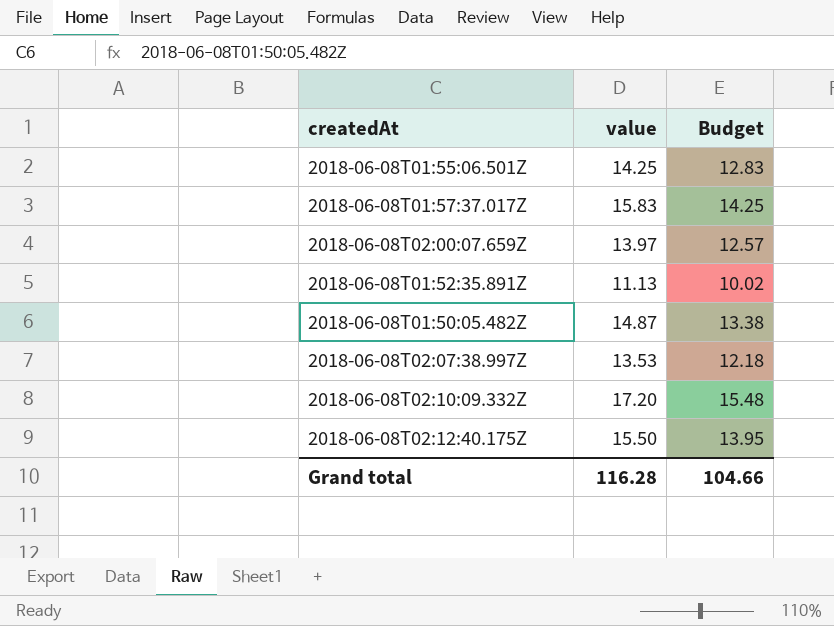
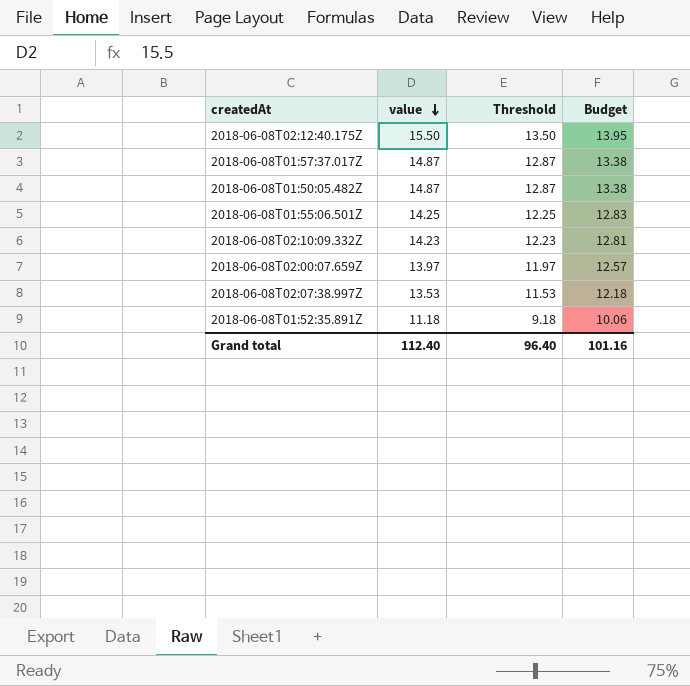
row order: none -> value descending
column Threshold | formula: none -> [value] - 2
2018-06-08T01:57:37.017Z | value: 15.83 -> 14.87
2018-06-08T01:57:37.017Z | Budget: 14.25 -> 13.38
2018-06-08T02:10:09.332Z | value: 17.20 -> 14.23
2018-06-08T02:10:09.332Z | Budget: 15.48 -> 12.81
2018-06-08T01:52:35.891Z | value: 11.13 -> 11.18
2018-06-08T01:52:35.891Z | Budget: 10.02 -> 10.06
Grand total | value: 116.28 -> 112.40
Grand total | Budget: 104.66 -> 101.16

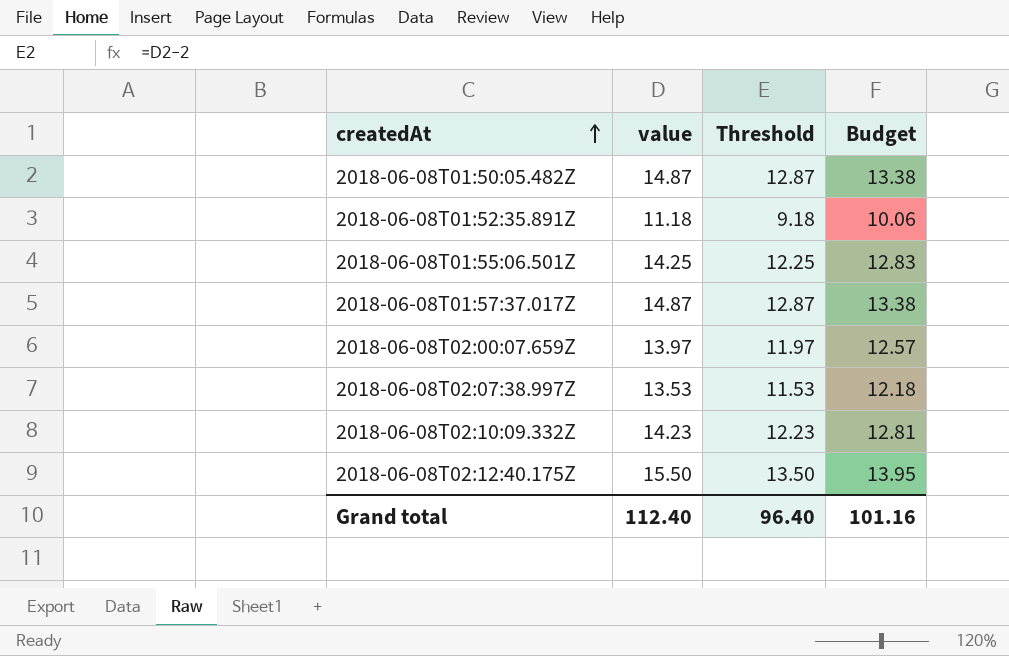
row order: value descending -> createdAt ascending

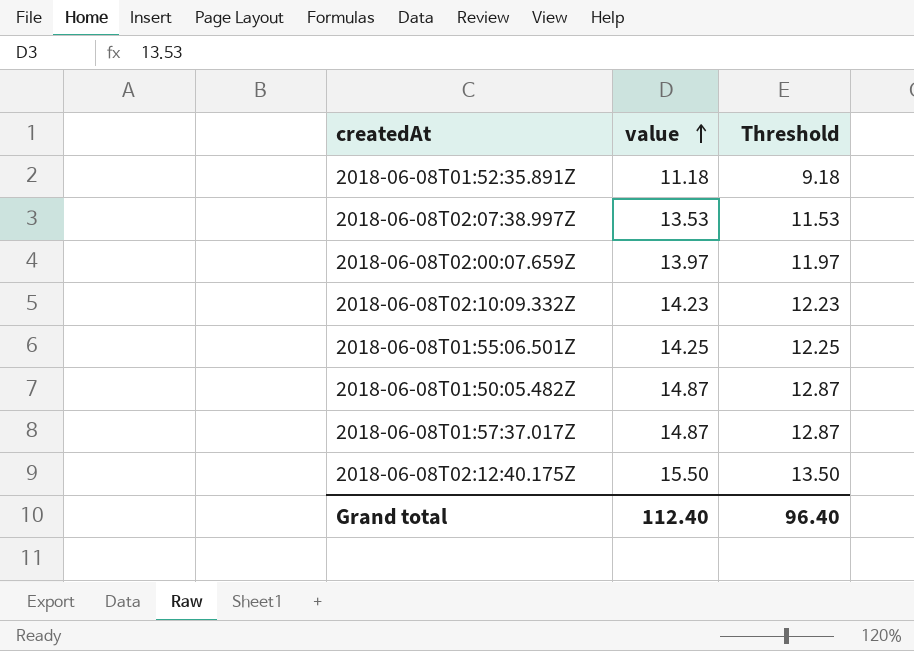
row order: createdAt ascending -> value ascending
column Budget | formula: [value] * 0.9 -> none

